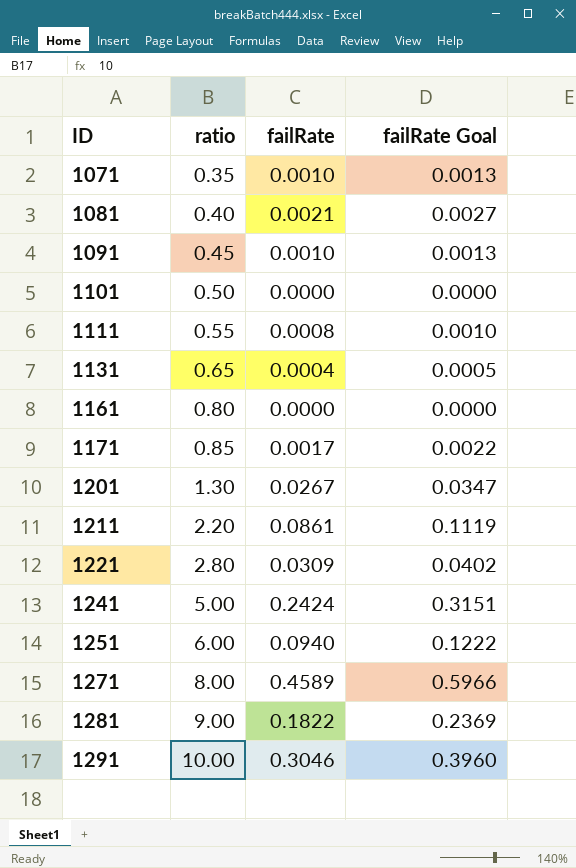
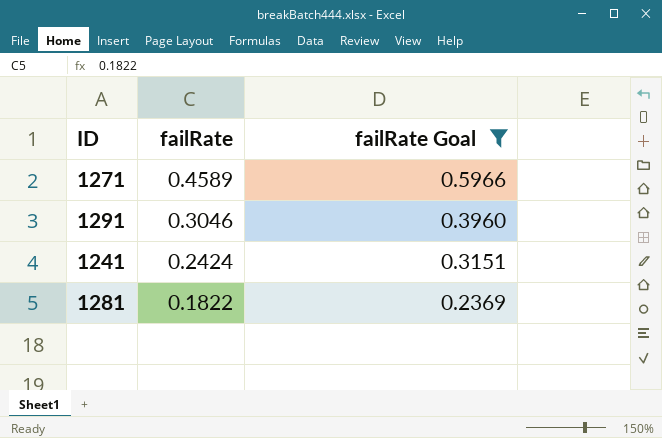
filter: none -> failRate Goal >= 0.2369
row order: ID ascending -> failRate descending
column ratio | position: 2 -> none

